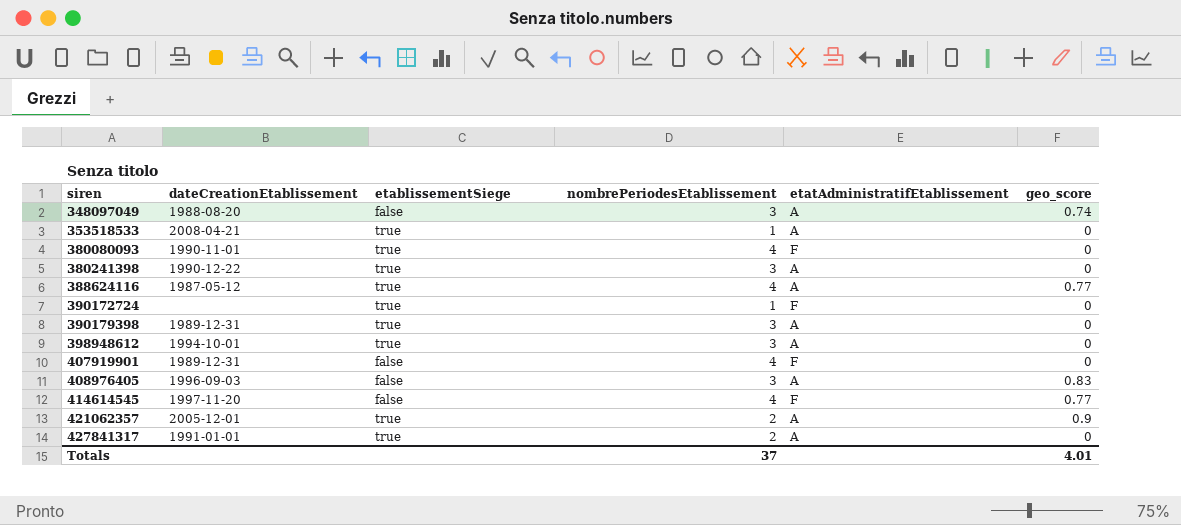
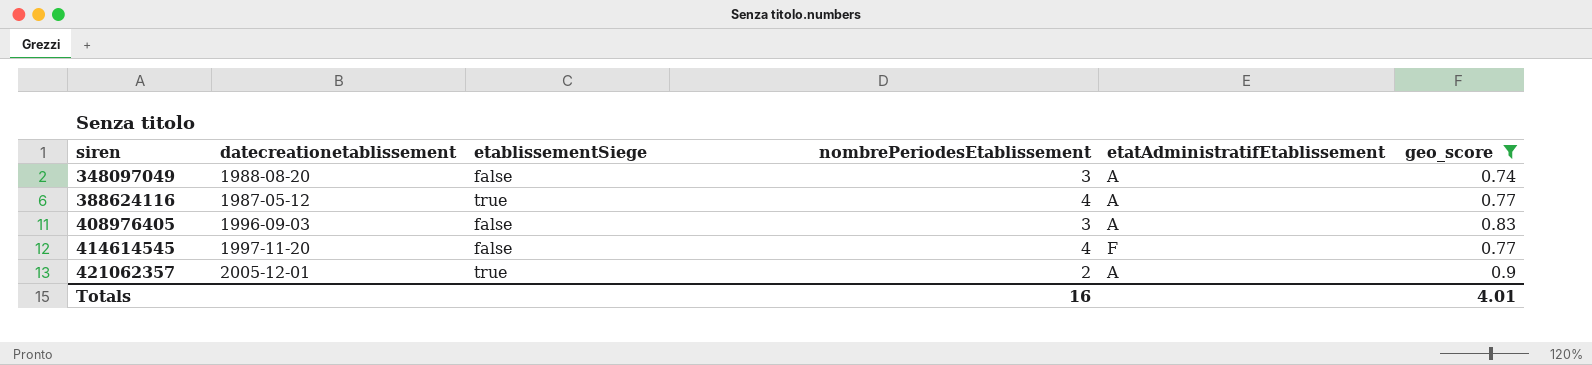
filter: none -> geo_score != 0
column name: dateCreationEtablissement -> datecreationetablissement
Totals | nombrePeriodesEtablissement: 37 -> 16

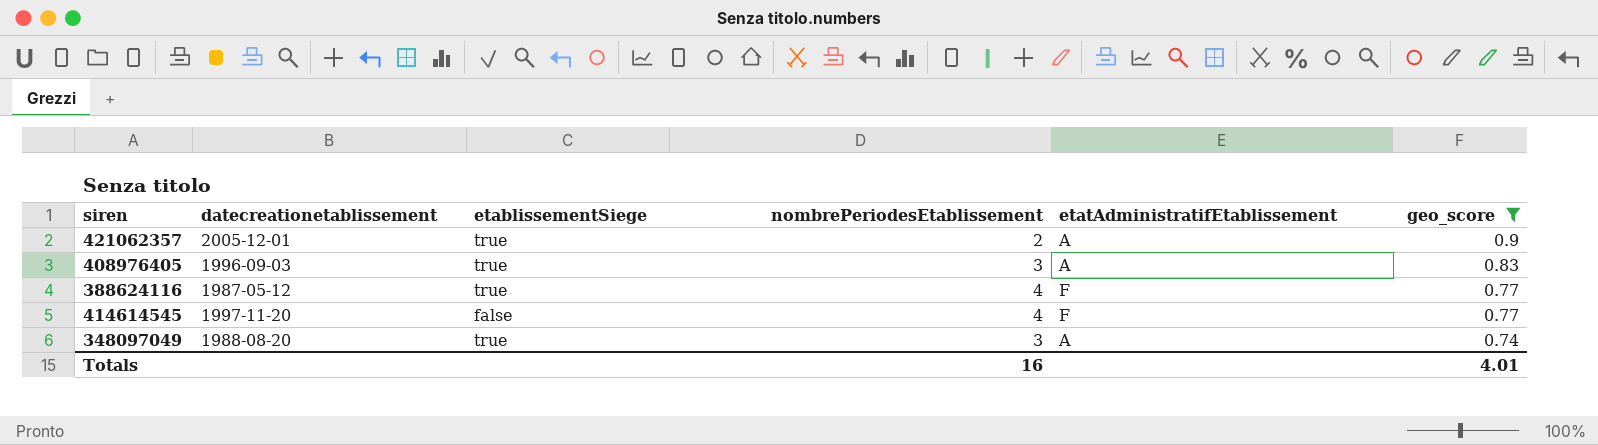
row order: siren ascending -> geo_score descending
408976405 | etablissementSiege: false -> true
388624116 | etatAdministratifEtablissement: A -> F
348097049 | etablissementSiege: false -> true

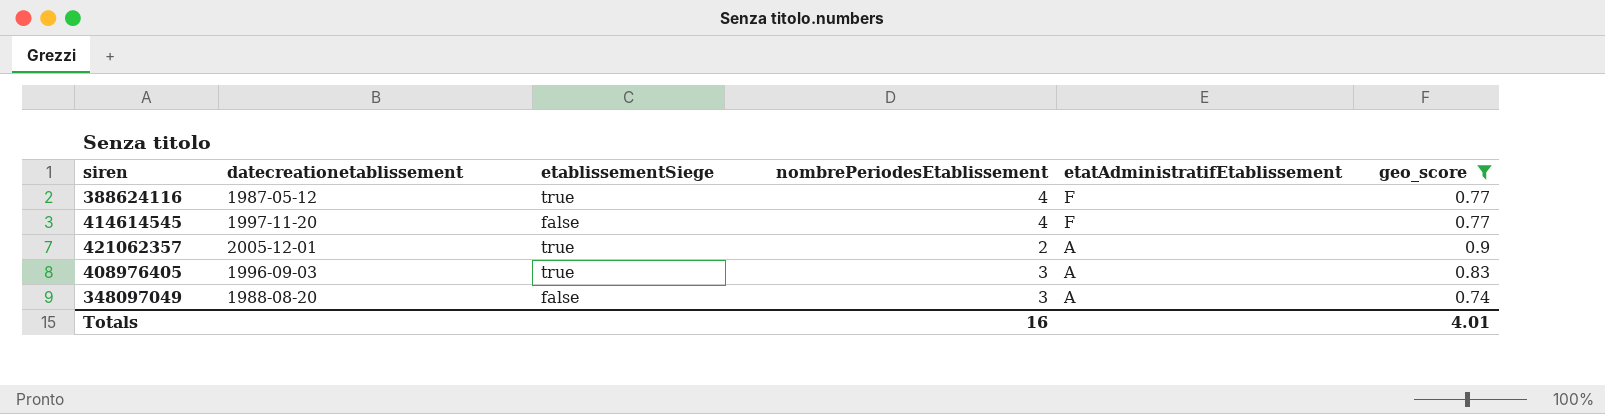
row order: geo_score descending -> etatAdministratifEtablissement descending
348097049 | etablissementSiege: true -> false

